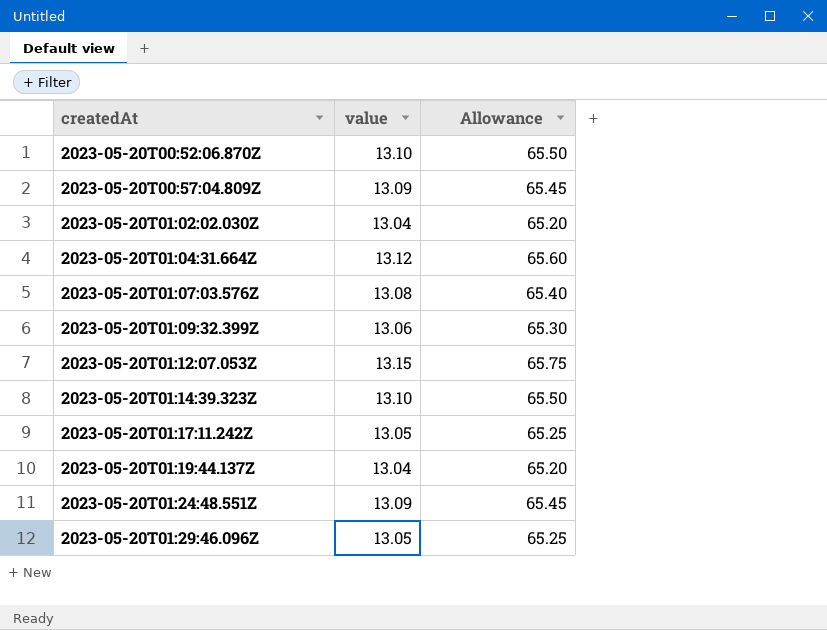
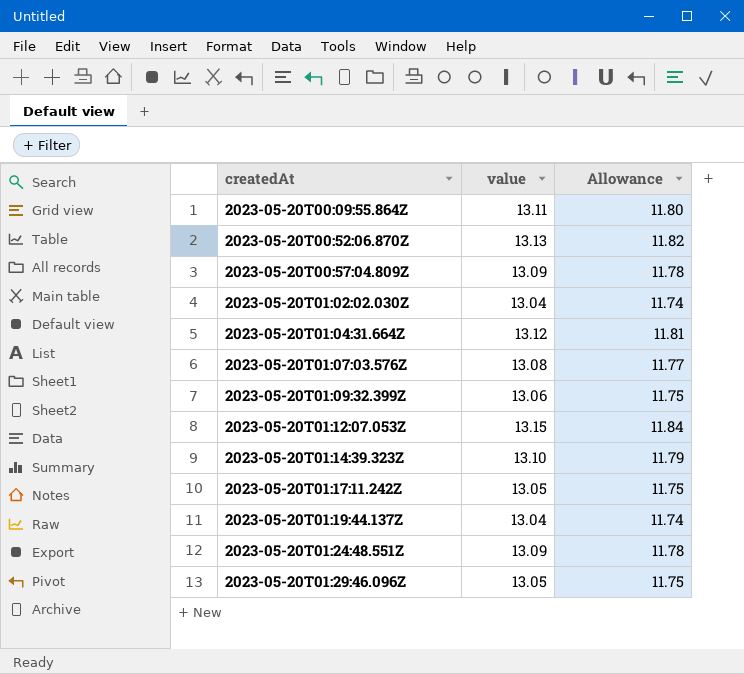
column Allowance | formula: [value] * 5 -> [value] * 0.9
row 2023-05-20T00:09:55.864Z: none -> 13.11 | 11.80
2023-05-20T00:52:06.870Z | value: 13.10 -> 13.13

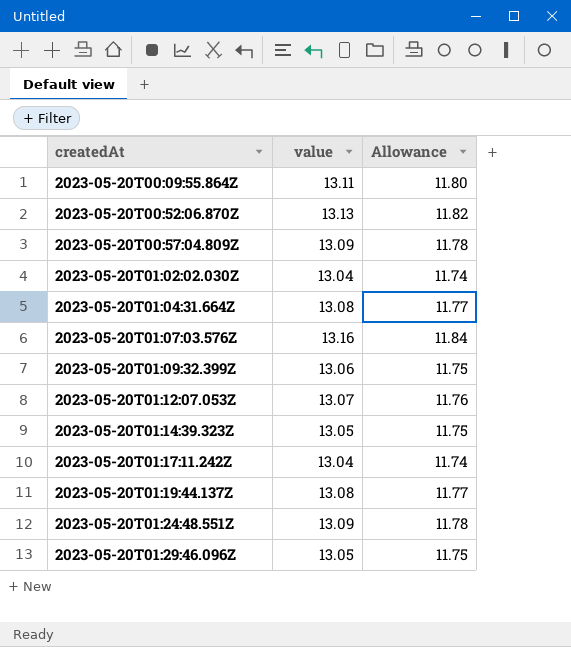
2023-05-20T01:04:31.664Z | value: 13.12 -> 13.08
2023-05-20T01:04:31.664Z | Allowance: 11.81 -> 11.77
2023-05-20T01:07:03.576Z | value: 13.08 -> 13.16
2023-05-20T01:07:03.576Z | Allowance: 11.77 -> 11.84
2023-05-20T01:12:07.053Z | value: 13.15 -> 13.07
2023-05-20T01:12:07.053Z | Allowance: 11.84 -> 11.76
2023-05-20T01:14:39.323Z | value: 13.10 -> 13.05
2023-05-20T01:14:39.323Z | Allowance: 11.79 -> 11.75
2023-05-20T01:17:11.242Z | value: 13.05 -> 13.04
2023-05-20T01:17:11.242Z | Allowance: 11.75 -> 11.74
2023-05-20T01:19:44.137Z | value: 13.04 -> 13.08
2023-05-20T01:19:44.137Z | Allowance: 11.74 -> 11.77

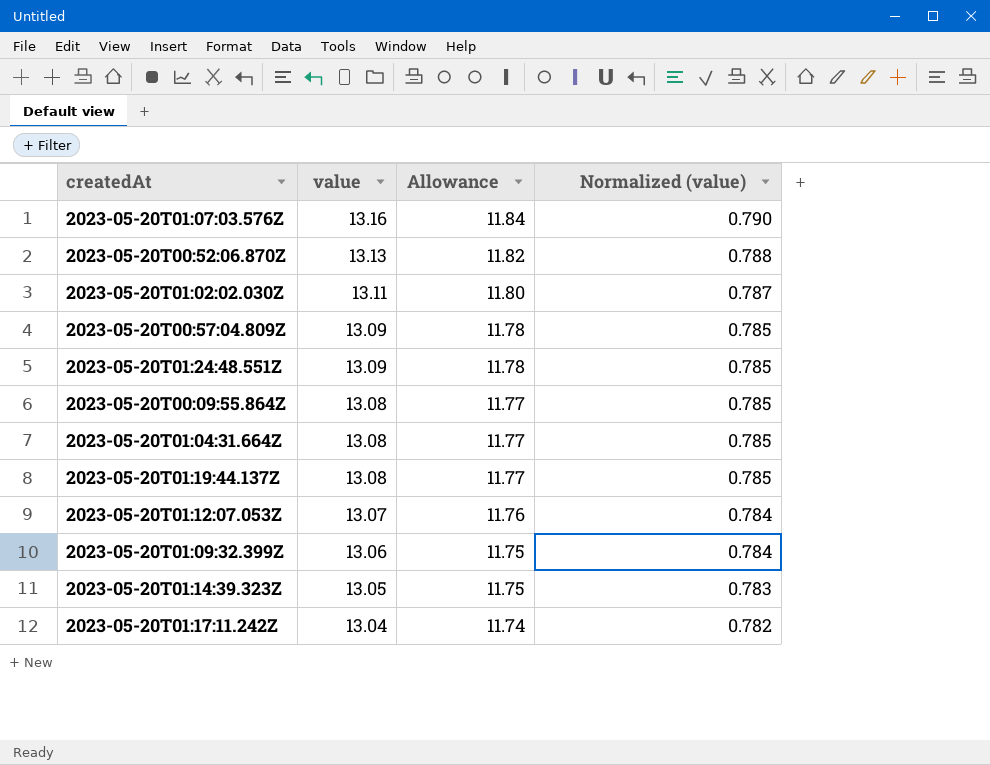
row order: createdAt ascending -> value descending
column Normalized (value) | formula: none -> [value] * 0.06
row 2023-05-20T01:29:46.096Z: 13.05 | 11.75 -> none
2023-05-20T01:02:02.030Z | value: 13.04 -> 13.11
2023-05-20T01:02:02.030Z | Allowance: 11.74 -> 11.80
2023-05-20T00:09:55.864Z | value: 13.11 -> 13.08
2023-05-20T00:09:55.864Z | Allowance: 11.80 -> 11.77

